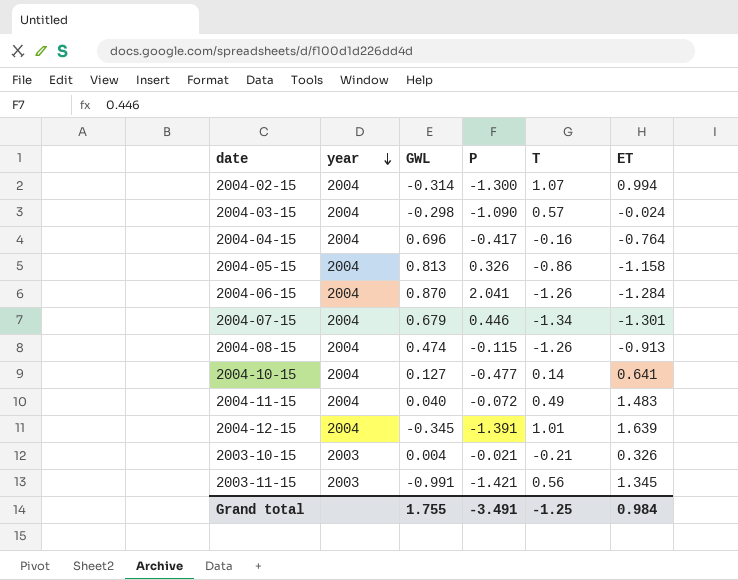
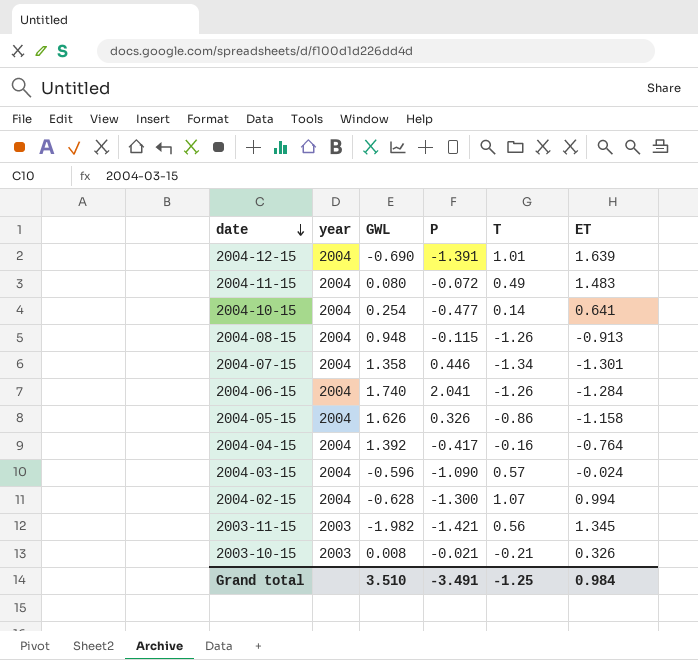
row order: year descending -> date descending
2004-12-15 | GWL: -0.345 -> -0.690
2004-11-15 | GWL: 0.040 -> 0.080
2004-10-15 | GWL: 0.127 -> 0.254
2004-08-15 | GWL: 0.474 -> 0.948
2004-07-15 | GWL: 0.679 -> 1.358
2004-06-15 | GWL: 0.870 -> 1.740
2004-05-15 | GWL: 0.813 -> 1.626
2004-04-15 | GWL: 0.696 -> 1.392
2004-03-15 | GWL: -0.298 -> -0.596
2004-02-15 | GWL: -0.314 -> -0.628
2003-11-15 | GWL: -0.991 -> -1.982
2003-10-15 | GWL: 0.004 -> 0.008
Grand total | GWL: 1.755 -> 3.510

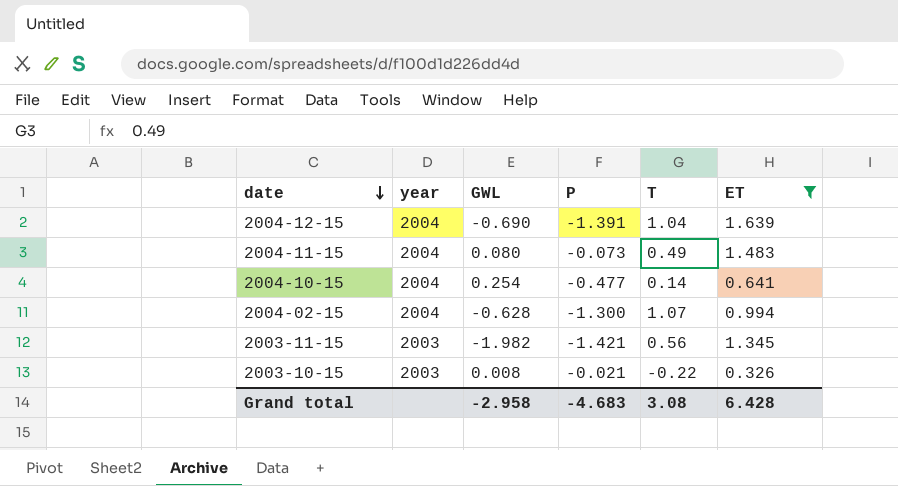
filter: none -> ET >= 0.326
2004-12-15 | T: 1.01 -> 1.04
2004-11-15 | P: -0.072 -> -0.073
2003-10-15 | T: -0.21 -> -0.22
Grand total | GWL: 3.510 -> -2.958
Grand total | P: -3.491 -> -4.683
Grand total | T: -1.25 -> 3.08
Grand total | ET: 0.984 -> 6.428

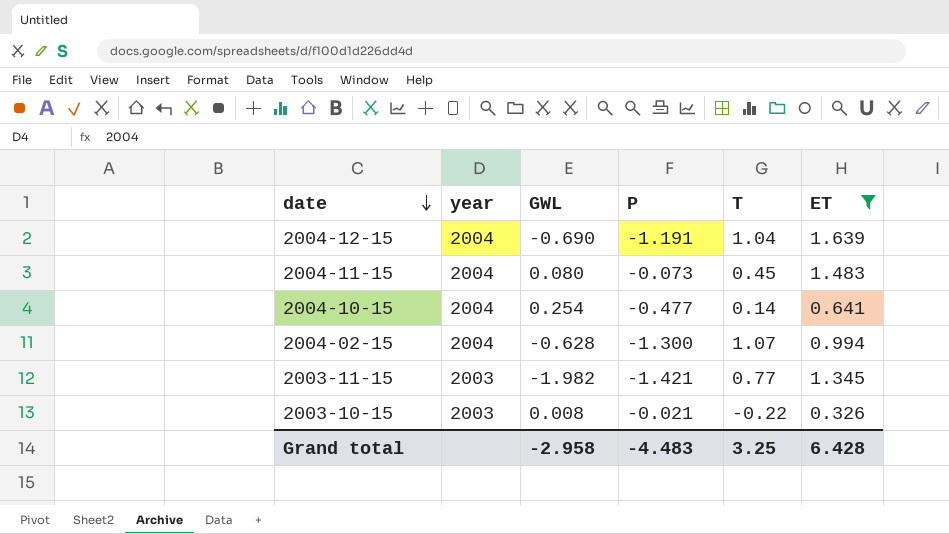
2004-12-15 | P: -1.391 -> -1.191
2004-11-15 | T: 0.49 -> 0.45
2003-11-15 | T: 0.56 -> 0.77
Grand total | P: -4.683 -> -4.483
Grand total | T: 3.08 -> 3.25

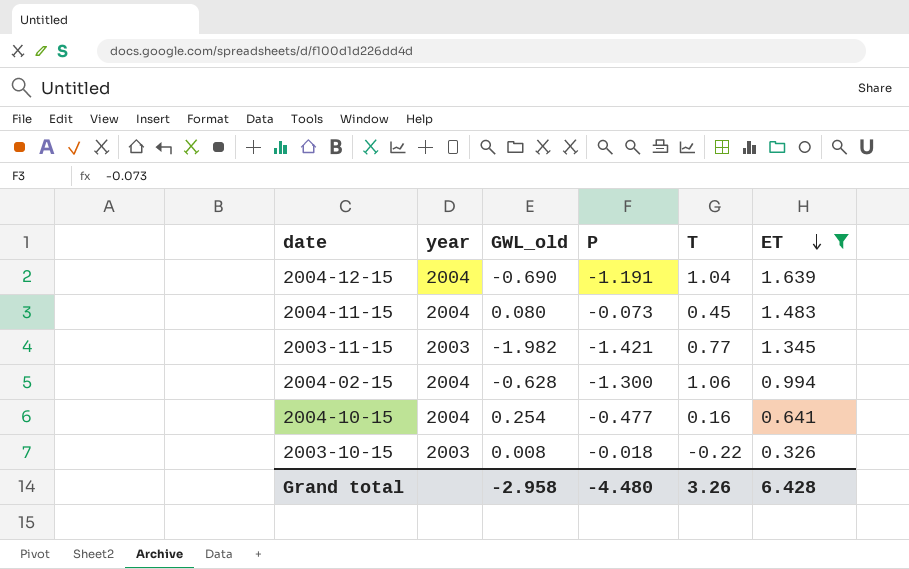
row order: date descending -> ET descending
column name: GWL -> GWL_old
2004-02-15 | T: 1.07 -> 1.06
2004-10-15 | T: 0.14 -> 0.16
2003-10-15 | P: -0.021 -> -0.018
Grand total | P: -4.483 -> -4.480
Grand total | T: 3.25 -> 3.26

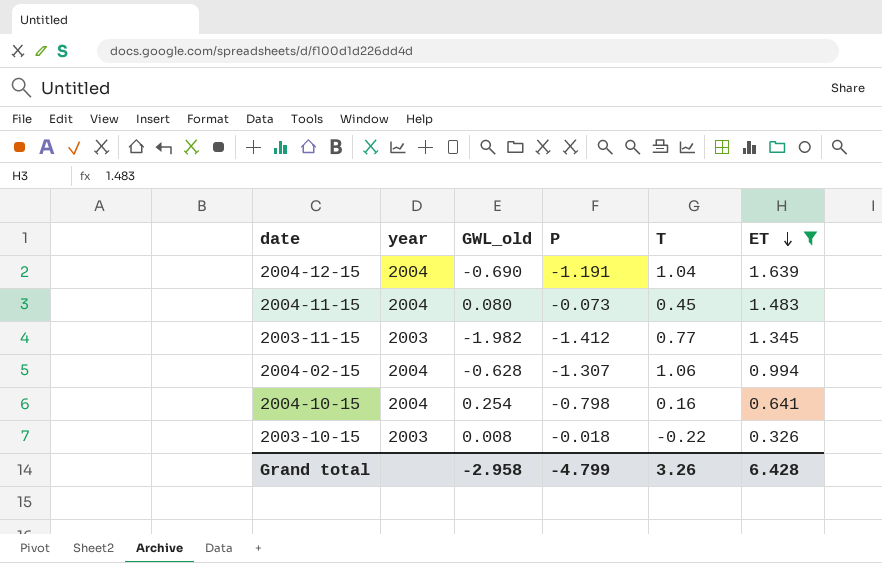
2003-11-15 | P: -1.421 -> -1.412
2004-02-15 | P: -1.300 -> -1.307
2004-10-15 | P: -0.477 -> -0.798
Grand total | P: -4.480 -> -4.799

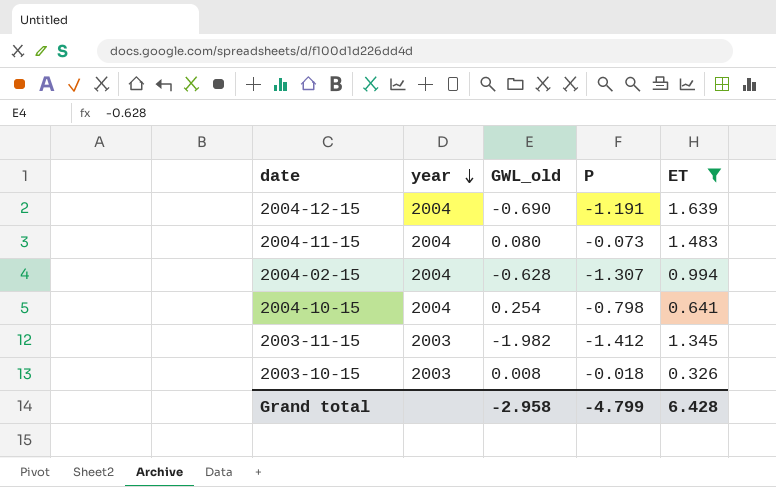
row order: ET descending -> year descending
column T | position: 5 -> none

